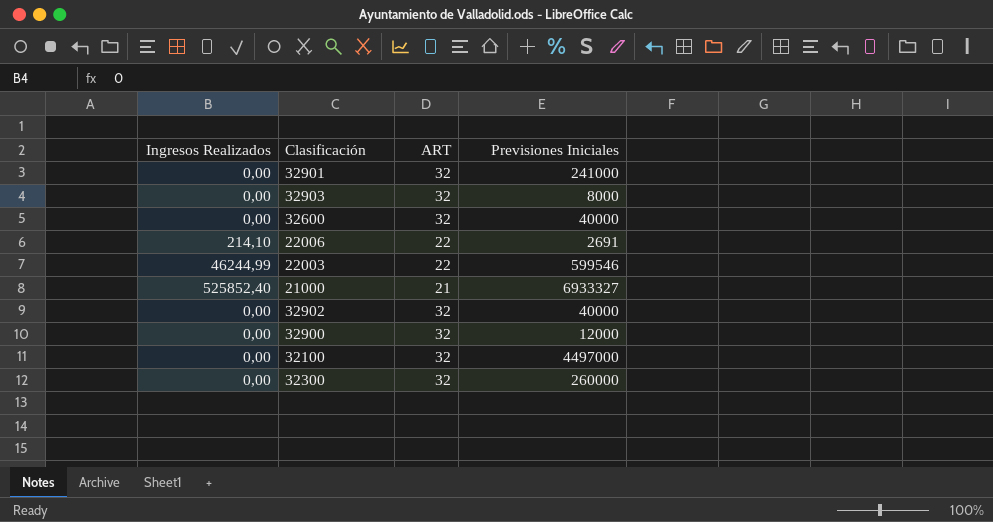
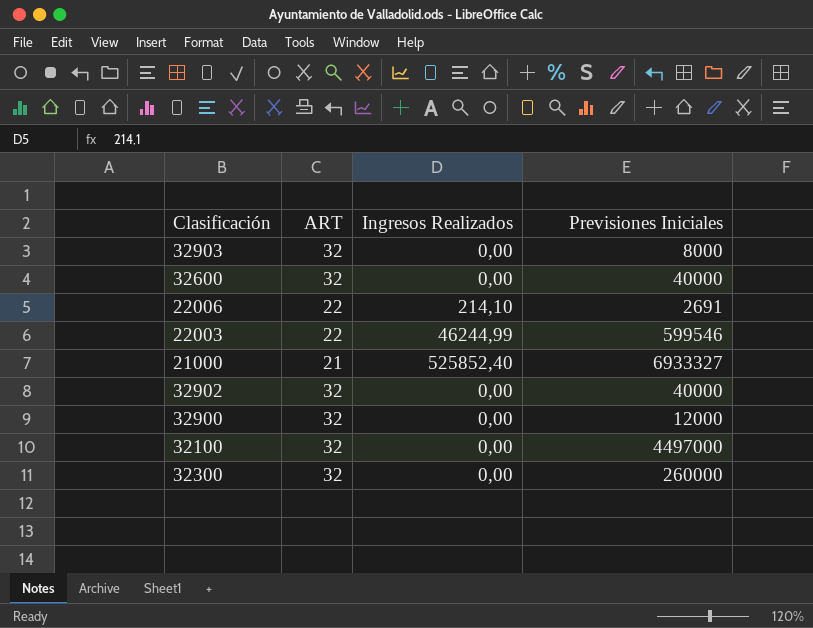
column Ingresos Realizados | position: 1 -> 3
row 32901: 0,00 | 32 | 241000 -> none

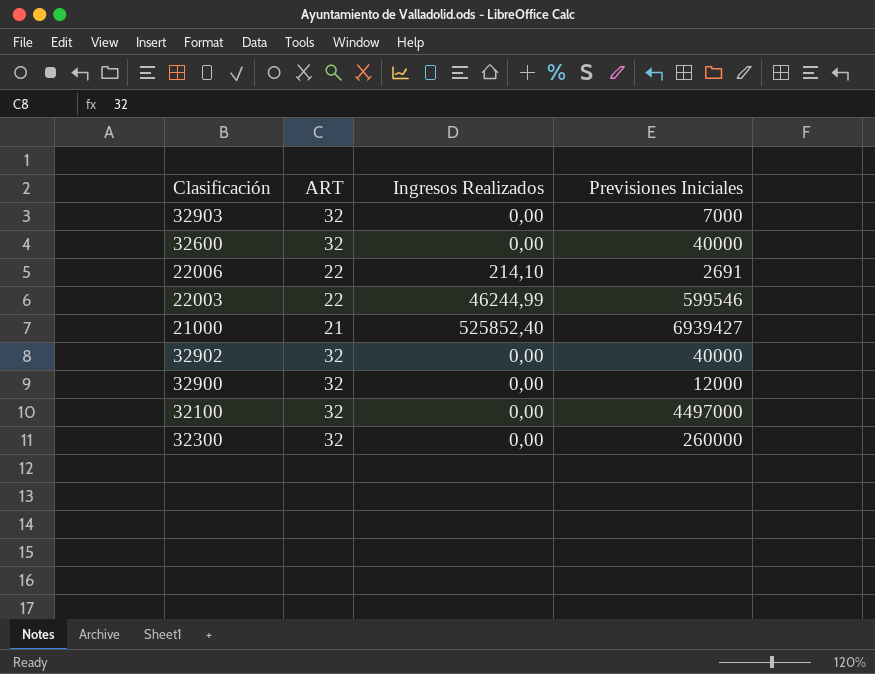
32903 | Previsiones Iniciales: 8000 -> 7000
21000 | Previsiones Iniciales: 6933327 -> 6939427

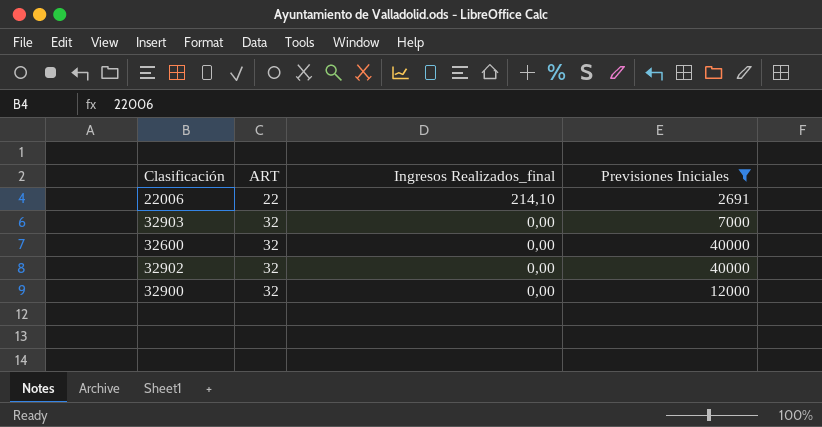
filter: none -> Previsiones Iniciales <= 40000
row order: none -> ART ascending
column name: Ingresos Realizados -> Ingresos Realizados_final

